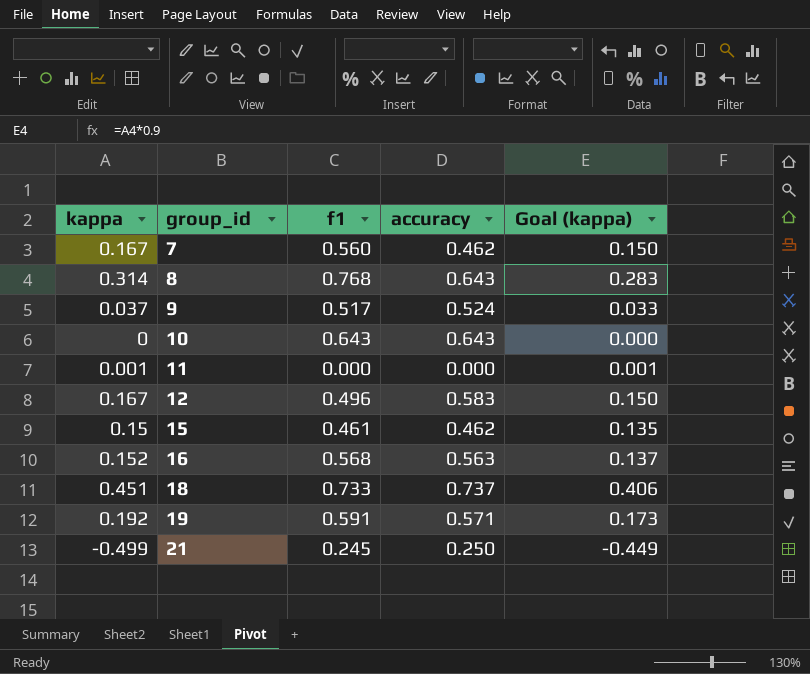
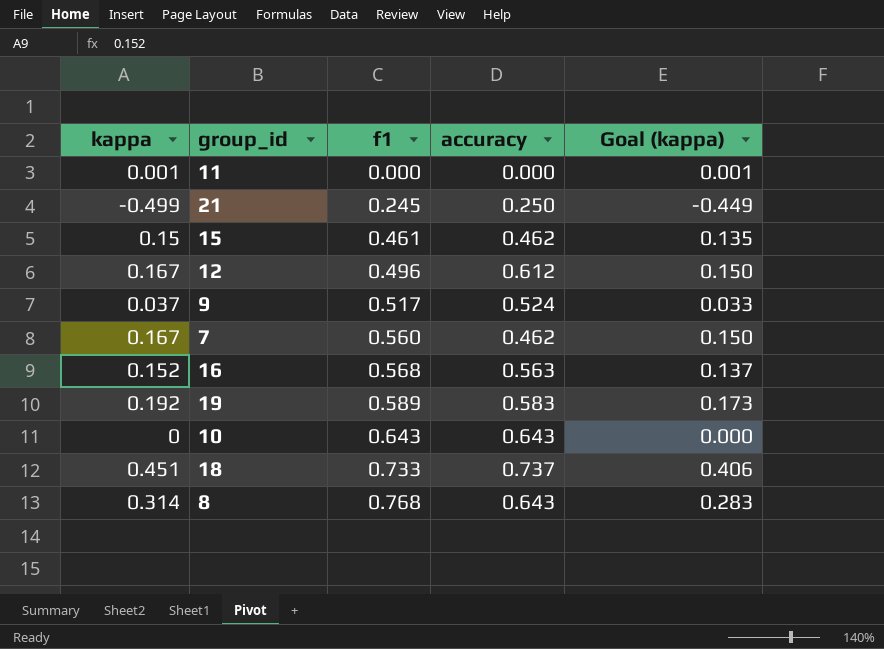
row order: group_id ascending -> f1 ascending
12 | accuracy: 0.583 -> 0.612
19 | f1: 0.591 -> 0.589
19 | accuracy: 0.571 -> 0.583

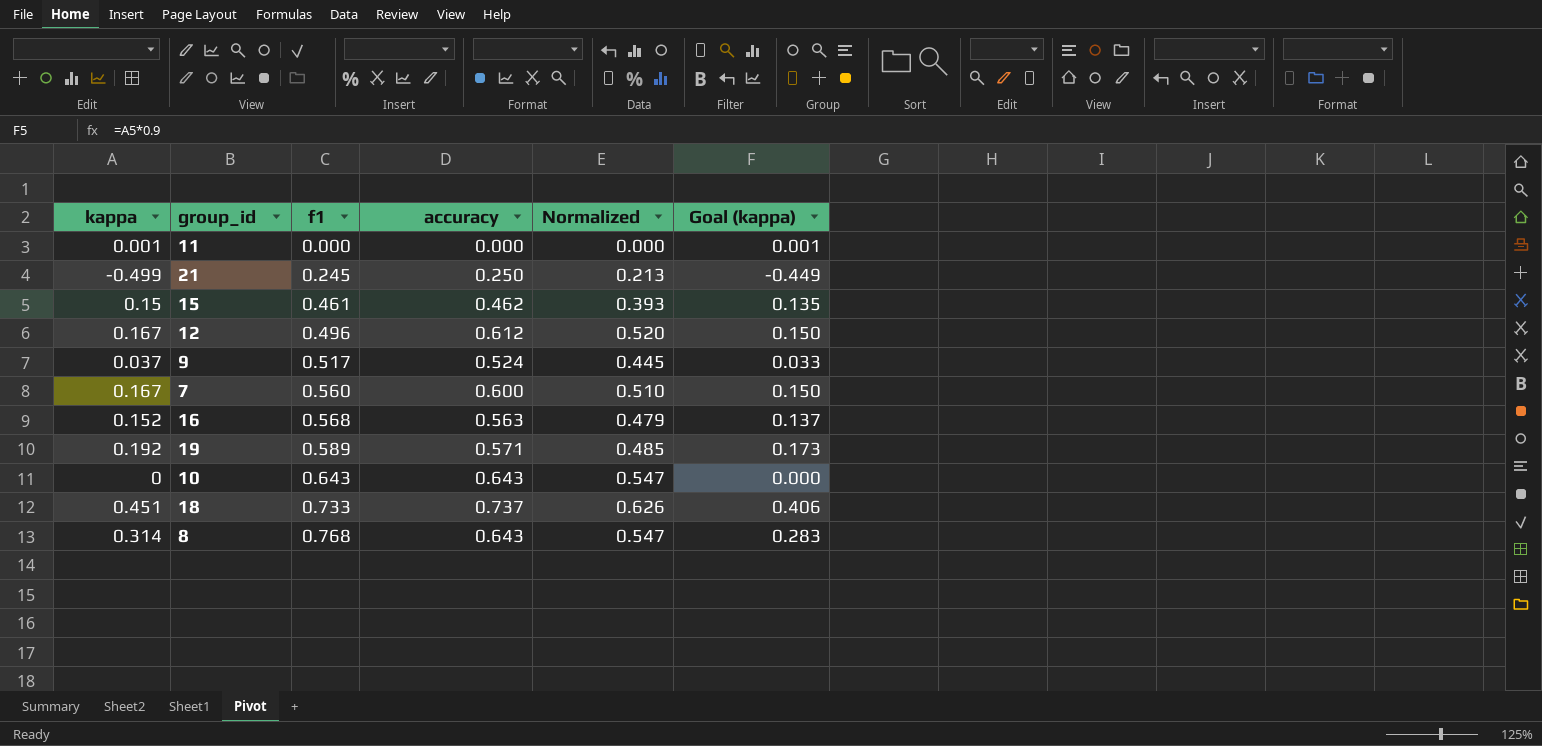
column Normalized | formula: none -> [accuracy] * 0.85
7 | accuracy: 0.462 -> 0.600
19 | accuracy: 0.583 -> 0.571

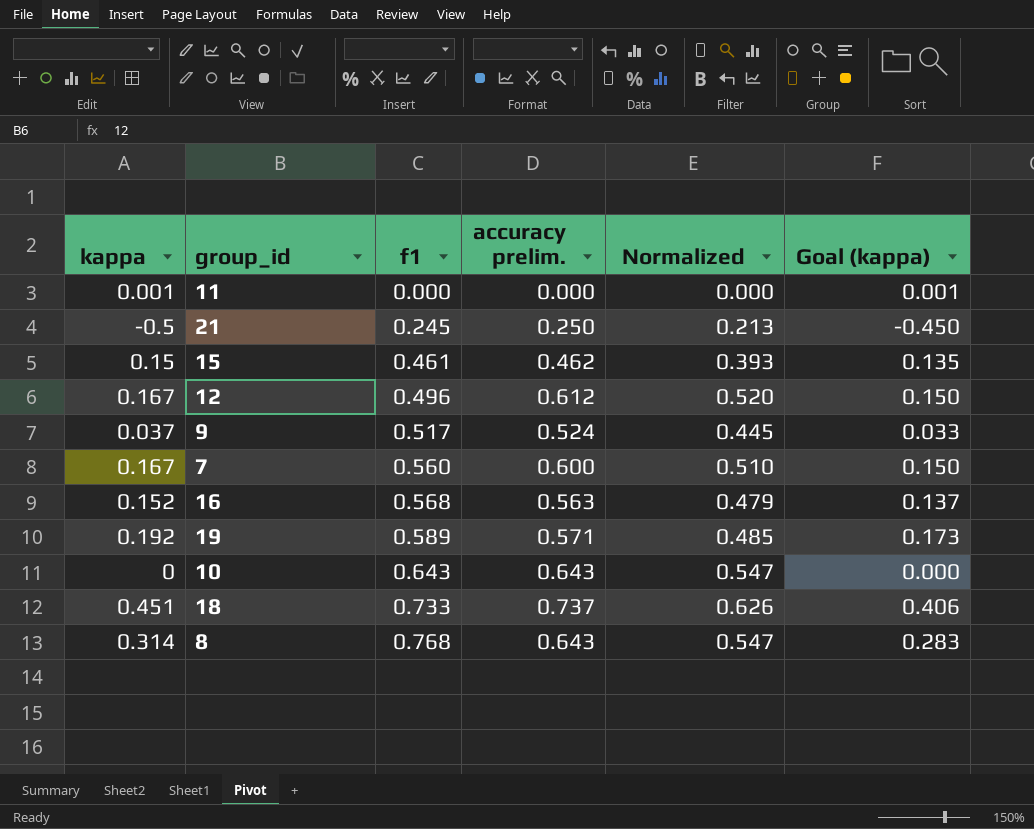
column name: accuracy -> accuracy prelim.
21 | kappa: -0.499 -> -0.5
21 | Goal (kappa): -0.449 -> -0.450

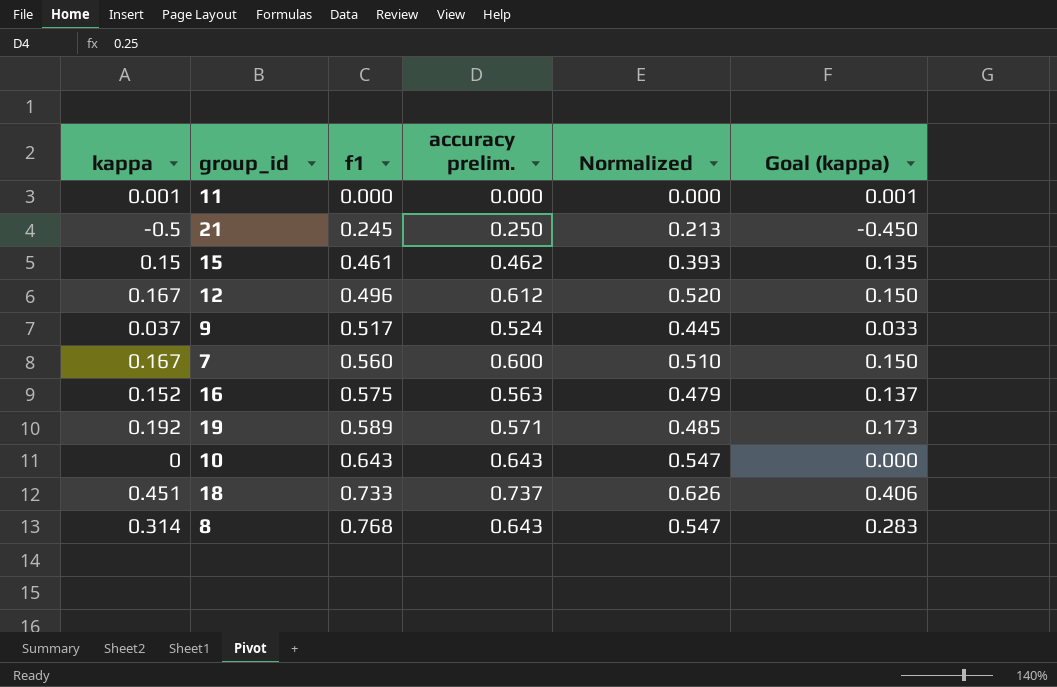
16 | f1: 0.568 -> 0.575

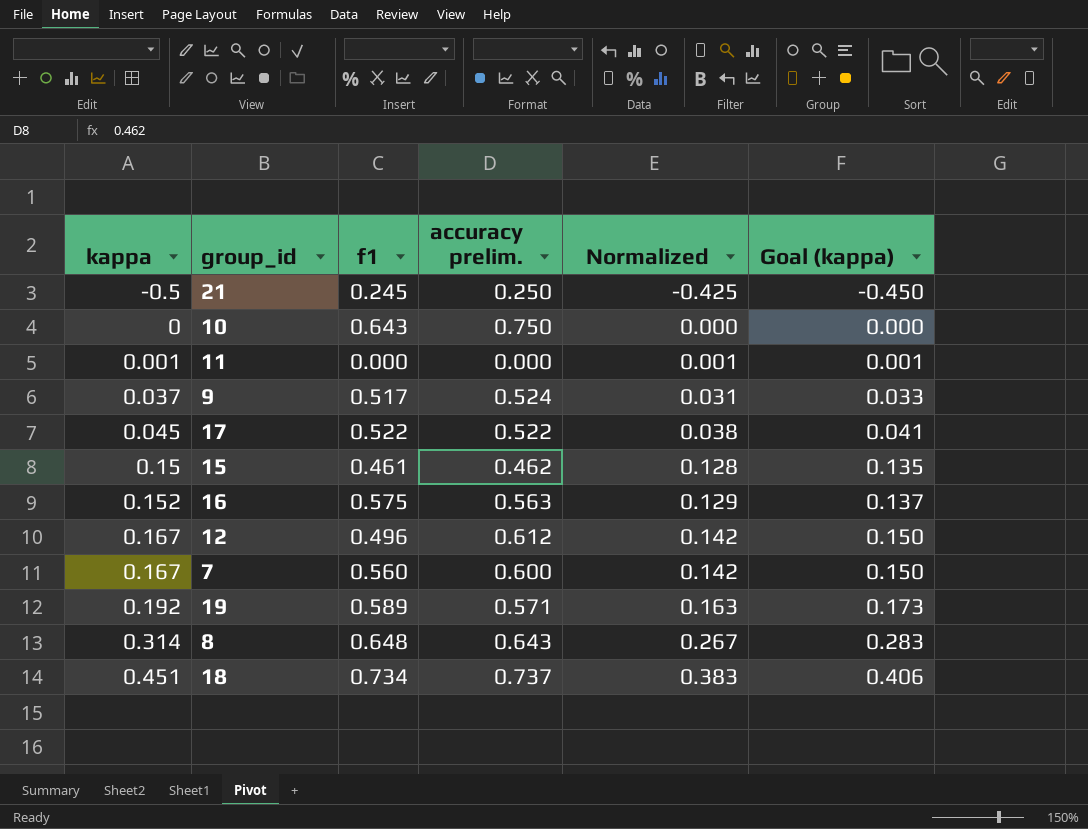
row order: f1 ascending -> kappa ascending
column Normalized | formula: [accuracy prelim.] * 0.85 -> [kappa] * 0.85
10 | accuracy prelim.: 0.643 -> 0.750
row 17: none -> 0.045 | 0.522 | 0.522 | 0.038 | 0.041
8 | f1: 0.768 -> 0.648
18 | f1: 0.733 -> 0.734

